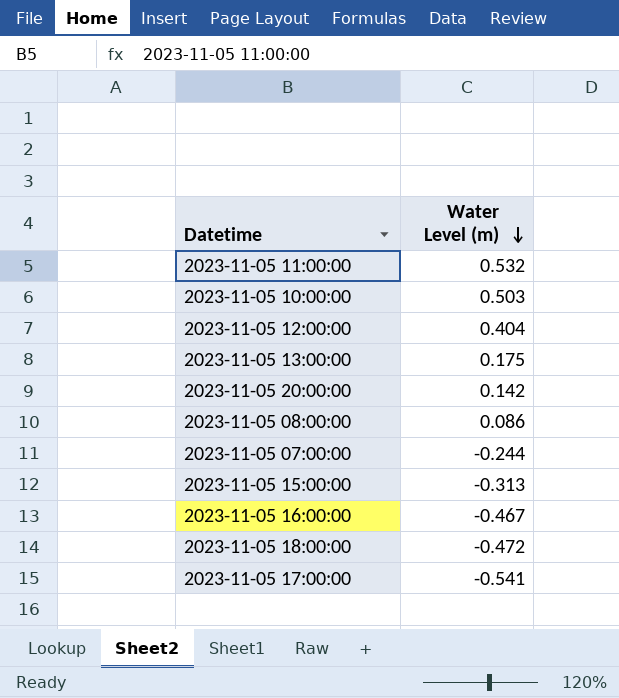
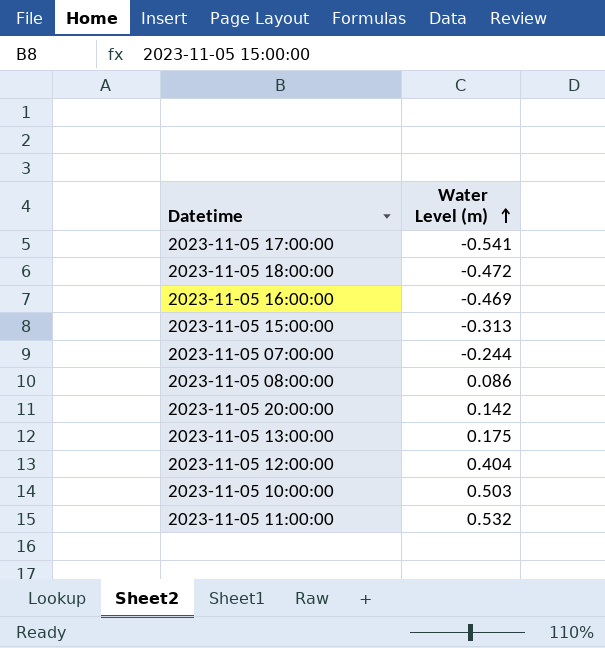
row order: Water Level (m) descending -> Water Level (m) ascending
2023-11-05 16:00:00 | Water Level (m): -0.467 -> -0.469

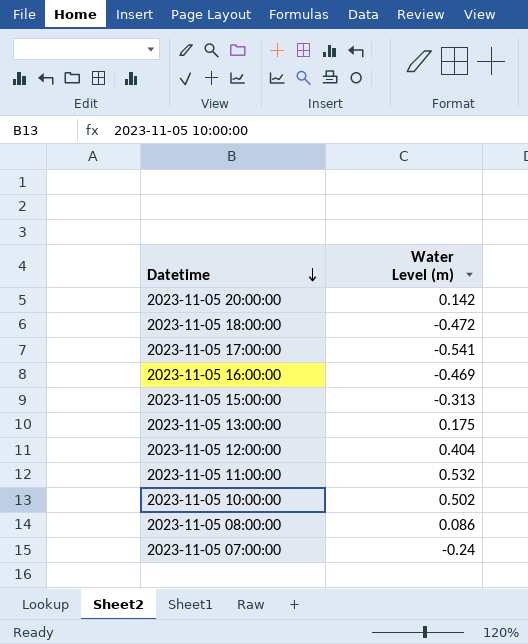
row order: Water Level (m) ascending -> Datetime descending
2023-11-05 10:00:00 | Water Level (m): 0.503 -> 0.502
2023-11-05 07:00:00 | Water Level (m): -0.244 -> -0.24

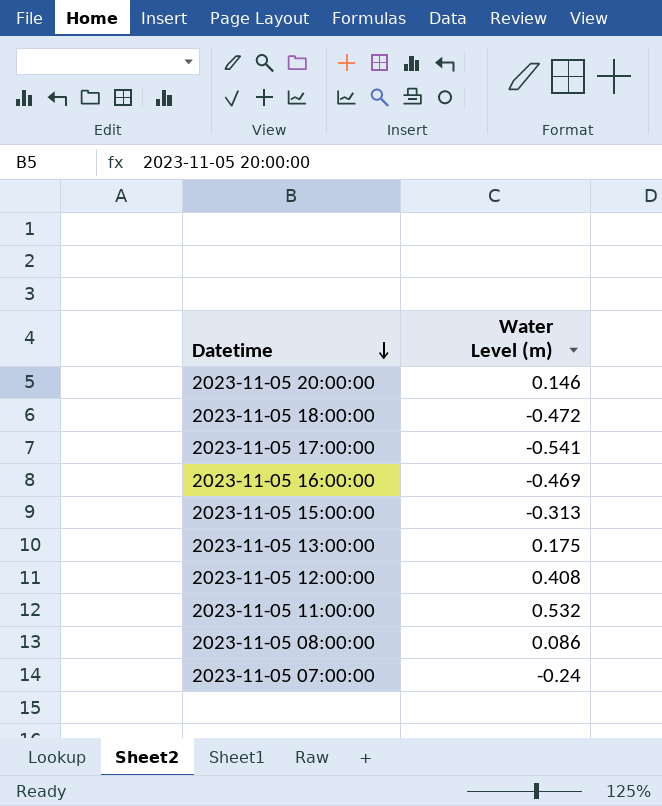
row 2023-11-05 10:00:00: 0.502 -> none
2023-11-05 20:00:00 | Water Level (m): 0.142 -> 0.146
2023-11-05 12:00:00 | Water Level (m): 0.404 -> 0.408

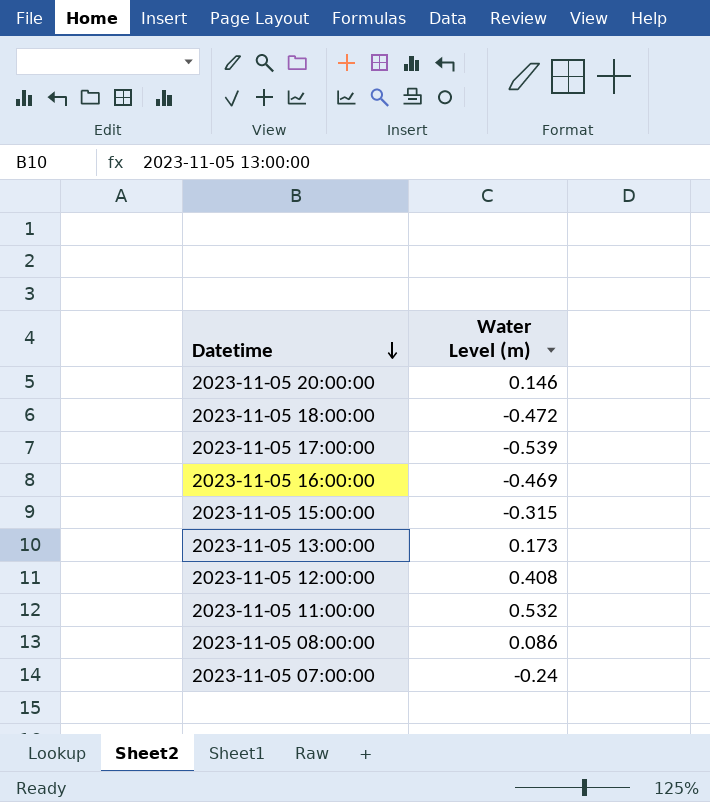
2023-11-05 17:00:00 | Water Level (m): -0.541 -> -0.539
2023-11-05 15:00:00 | Water Level (m): -0.313 -> -0.315
2023-11-05 13:00:00 | Water Level (m): 0.175 -> 0.173

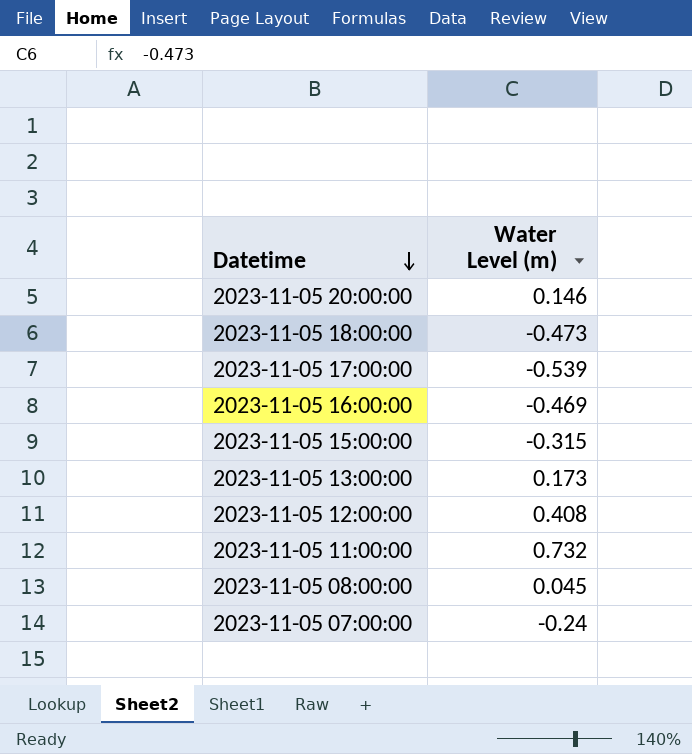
2023-11-05 18:00:00 | Water Level (m): -0.472 -> -0.473
2023-11-05 11:00:00 | Water Level (m): 0.532 -> 0.732
2023-11-05 08:00:00 | Water Level (m): 0.086 -> 0.045

